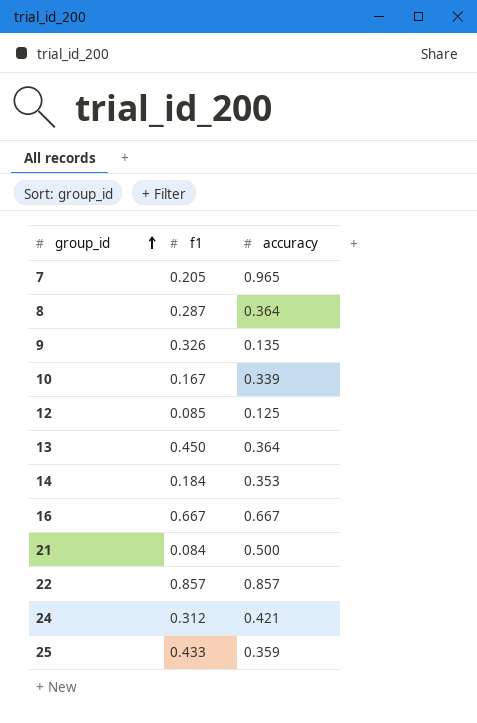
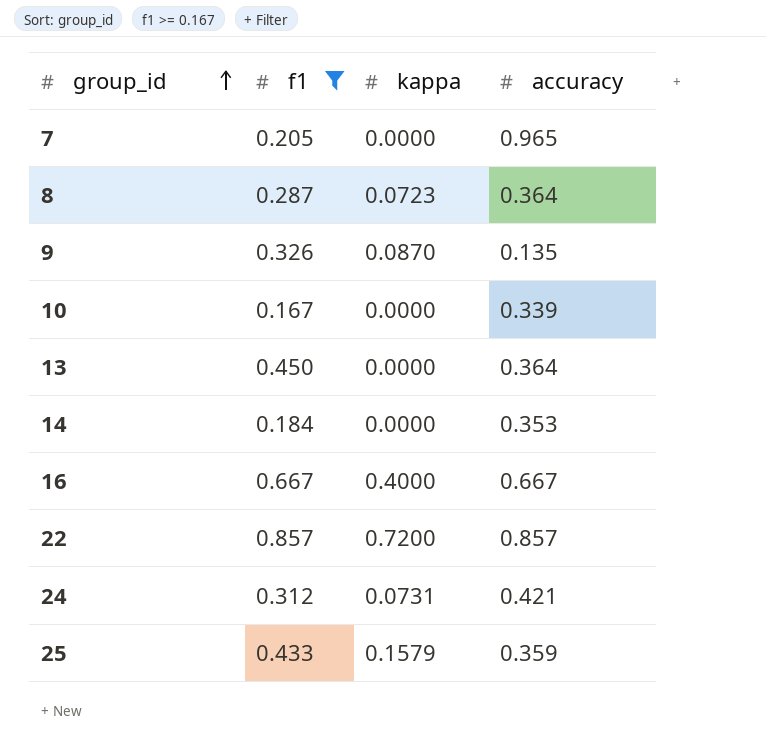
filter: none -> f1 >= 0.167
column kappa | position: none -> 3

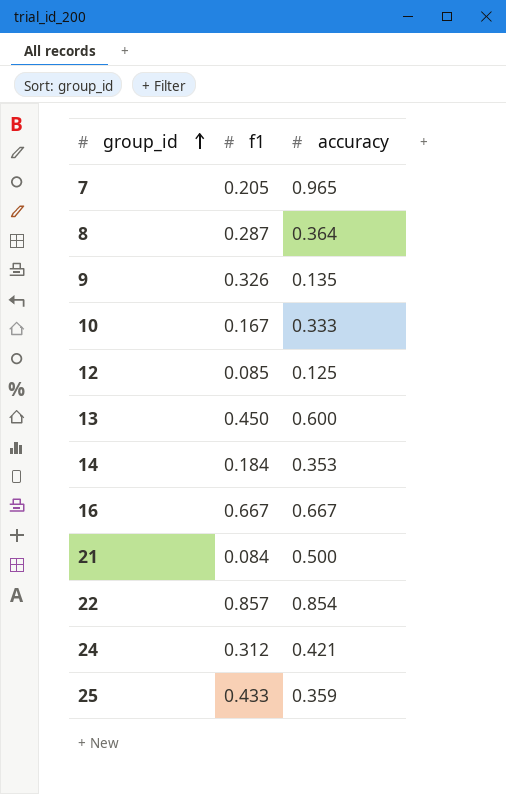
filter: f1 >= 0.167 -> none
column kappa | position: 3 -> none
10 | accuracy: 0.339 -> 0.333
13 | accuracy: 0.364 -> 0.600
22 | accuracy: 0.857 -> 0.854

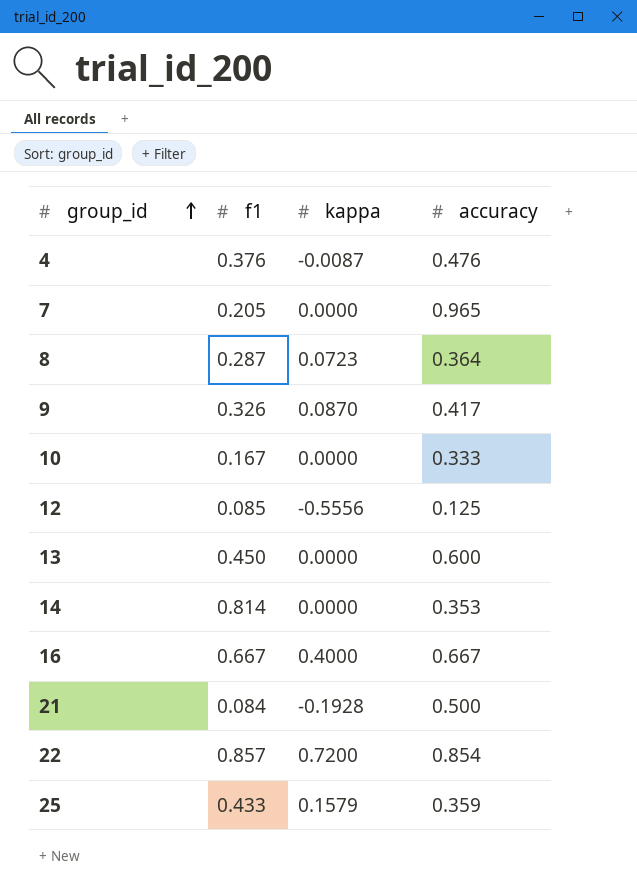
column kappa | position: none -> 3
row 24: 0.312 | 0.421 -> none
row 4: none -> 0.376 | -0.0087 | 0.476
9 | accuracy: 0.135 -> 0.417
14 | f1: 0.184 -> 0.814

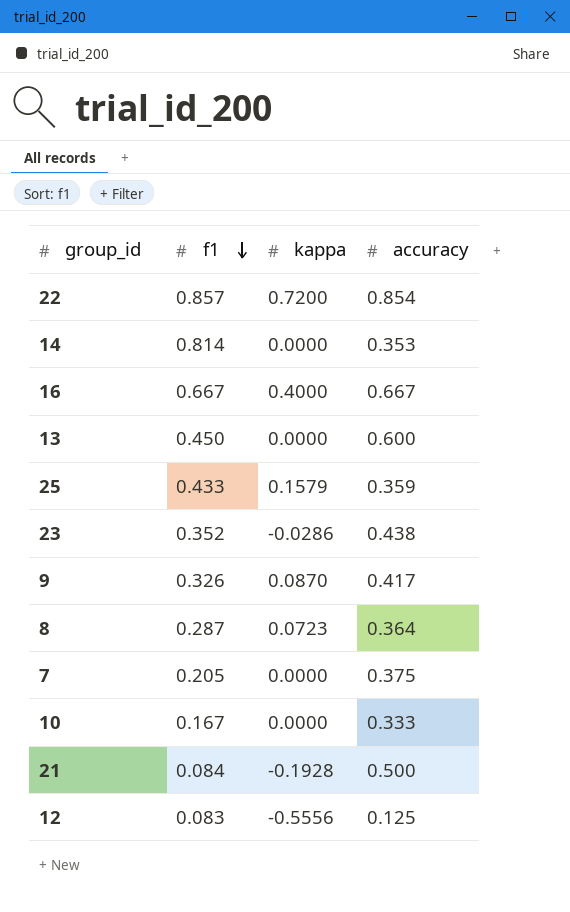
row order: group_id ascending -> f1 descending
row 4: 0.376 | -0.0087 | 0.476 -> none
row 23: none -> 0.352 | -0.0286 | 0.438
7 | accuracy: 0.965 -> 0.375
12 | f1: 0.085 -> 0.083

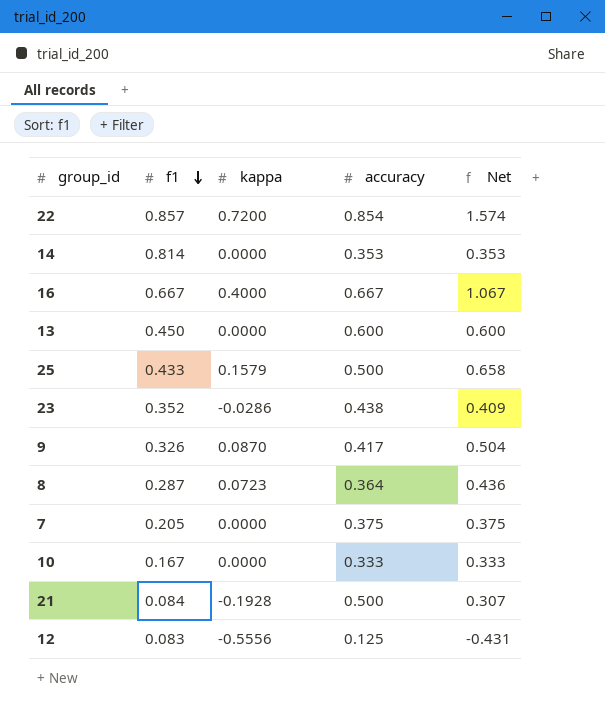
column Net | formula: none -> [kappa] + [accuracy]
25 | accuracy: 0.359 -> 0.500

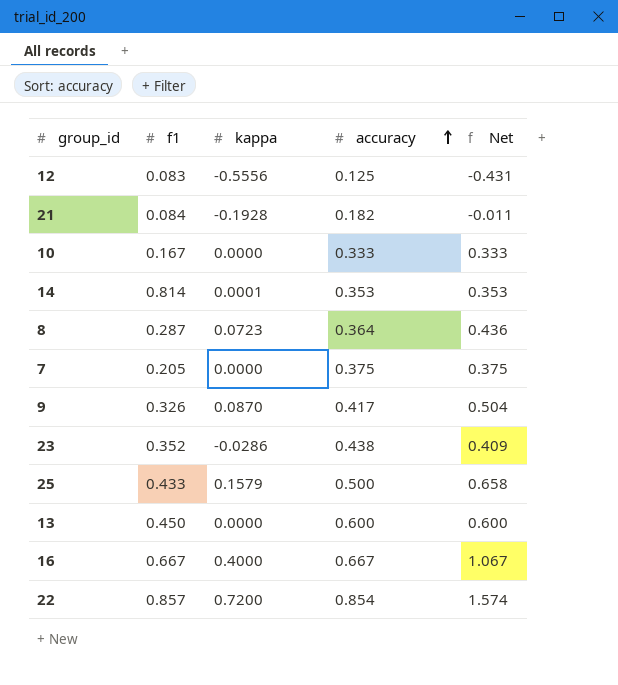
row order: f1 descending -> accuracy ascending
21 | accuracy: 0.500 -> 0.182
21 | Net: 0.307 -> -0.011
14 | kappa: 0.0000 -> 0.0001

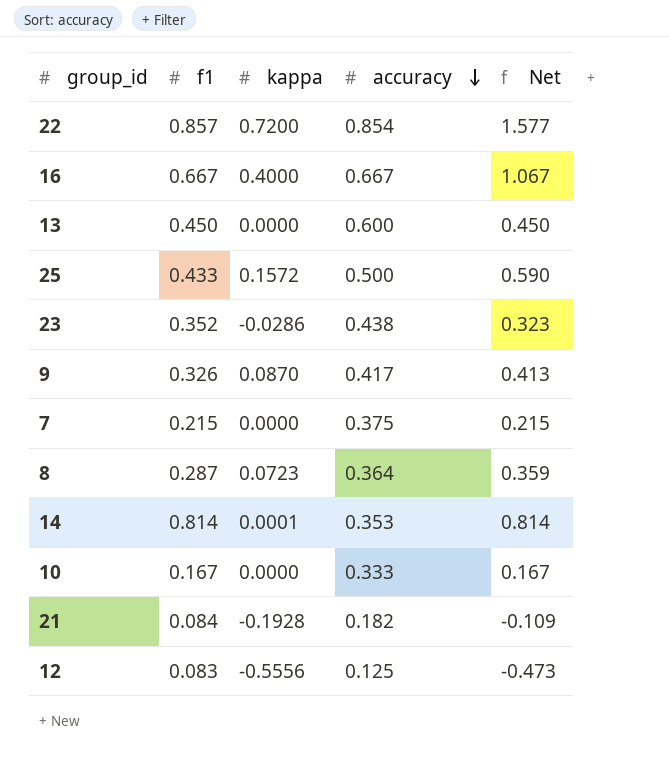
row order: accuracy ascending -> accuracy descending
column Net | formula: [kappa] + [accuracy] -> [f1] + [kappa]
25 | kappa: 0.1579 -> 0.1572
7 | f1: 0.205 -> 0.215

